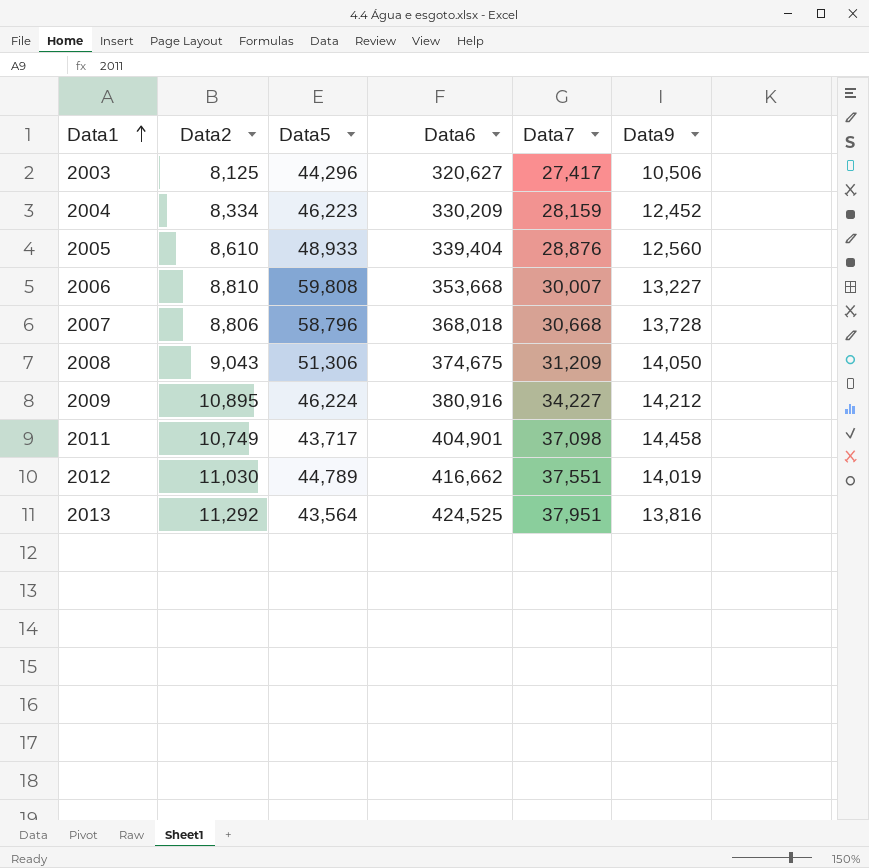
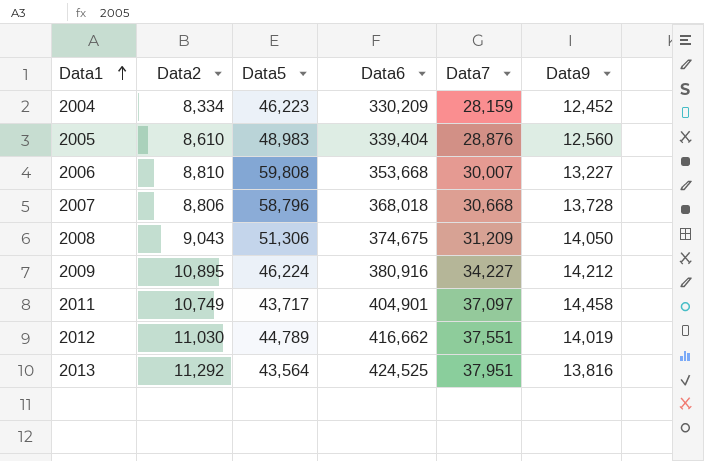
row 2003: 8,125 | 44,296 | 320,627 | 27,417 | 10,506 -> none
2005 | Data5: 48,933 -> 48,983
2011 | Data7: 37,098 -> 37,097

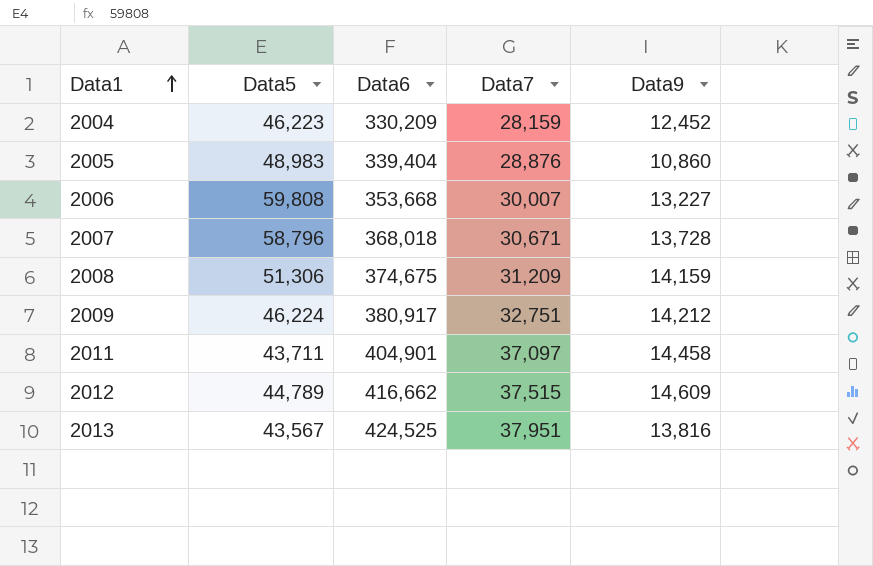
column Data2 | position: 2 -> none
2005 | Data9: 12,560 -> 10,860
2007 | Data7: 30,668 -> 30,671
2008 | Data9: 14,050 -> 14,159
2009 | Data6: 380,916 -> 380,917
2009 | Data7: 34,227 -> 32,751
2011 | Data5: 43,717 -> 43,711
2012 | Data7: 37,551 -> 37,515
2012 | Data9: 14,019 -> 14,609
2013 | Data5: 43,564 -> 43,567

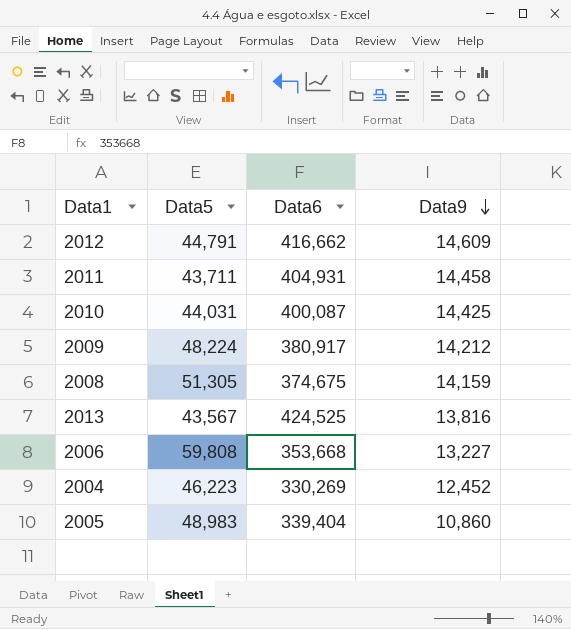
row order: Data1 ascending -> Data9 descending
column Data7 | position: 4 -> none
row 2007: 58,796 | 368,018 | 30,671 | 13,728 -> none
2012 | Data5: 44,789 -> 44,791
2011 | Data6: 404,901 -> 404,931
row 2010: none -> 44,031 | 400,087 | 14,425
2009 | Data5: 46,224 -> 48,224
2008 | Data5: 51,306 -> 51,305
2004 | Data6: 330,209 -> 330,269

